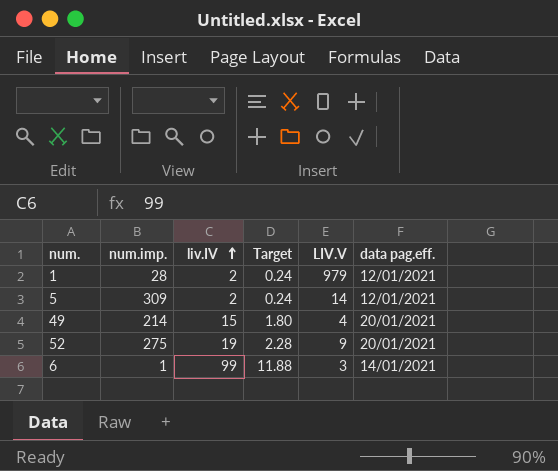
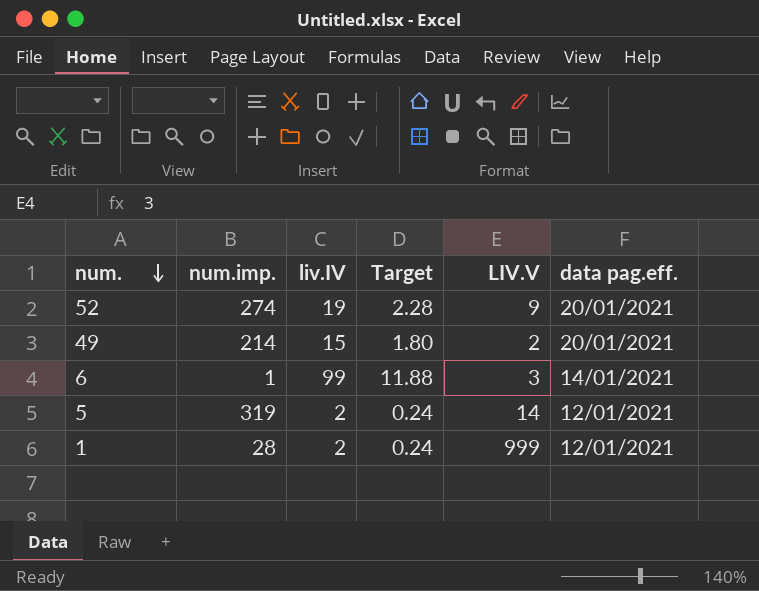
row order: liv.IV ascending -> num. descending
52 | num.imp.: 275 -> 274
49 | LIV.V: 4 -> 2
5 | num.imp.: 309 -> 319
1 | LIV.V: 979 -> 999

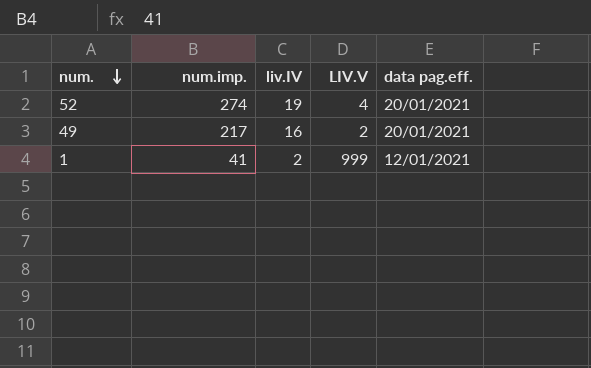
column Target | formula: [liv.IV] * 0.12 -> none
row 6: 1 | 99 | 11.88 | 3 | 14/01/2021 -> none
row 5: 319 | 2 | 0.24 | 14 | 12/01/2021 -> none
52 | LIV.V: 9 -> 4
49 | num.imp.: 214 -> 217
49 | liv.IV: 15 -> 16
1 | num.imp.: 28 -> 41

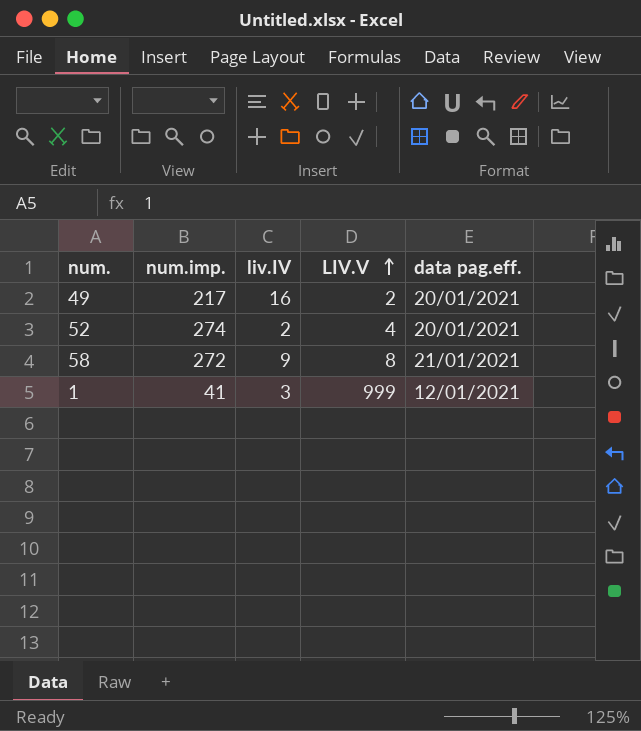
row order: num. descending -> LIV.V ascending
52 | liv.IV: 19 -> 2
row 58: none -> 272 | 9 | 8 | 21/01/2021
1 | liv.IV: 2 -> 3

